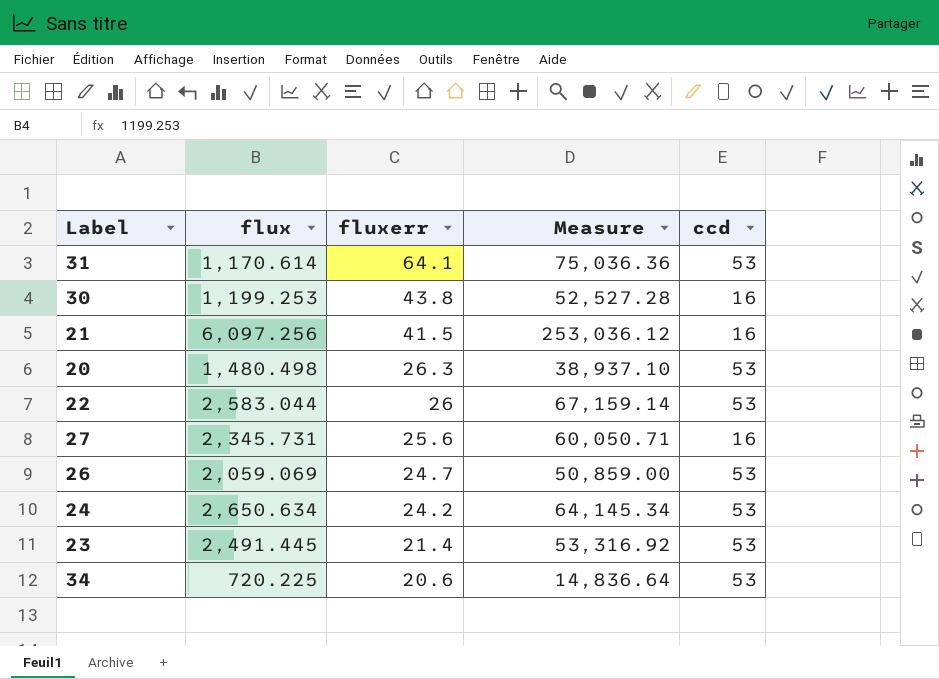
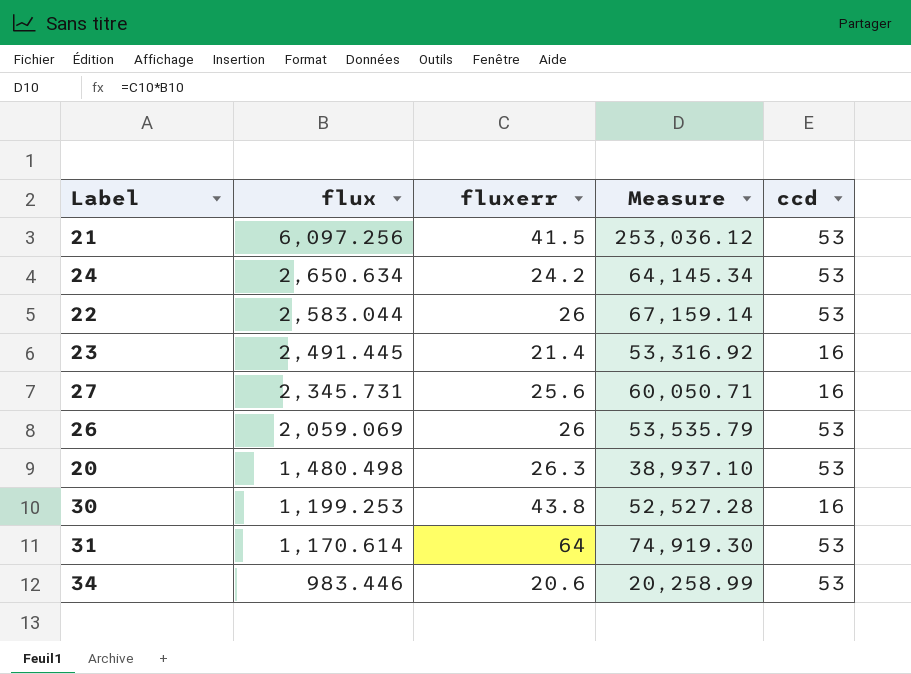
row order: fluxerr descending -> flux descending
21 | ccd: 16 -> 53
23 | ccd: 53 -> 16
26 | fluxerr: 24.7 -> 26
26 | Measure: 50,859.00 -> 53,535.79
31 | fluxerr: 64.1 -> 64
31 | Measure: 75,036.36 -> 74,919.30
34 | flux: 720.225 -> 983.446
34 | Measure: 14,836.64 -> 20,258.99

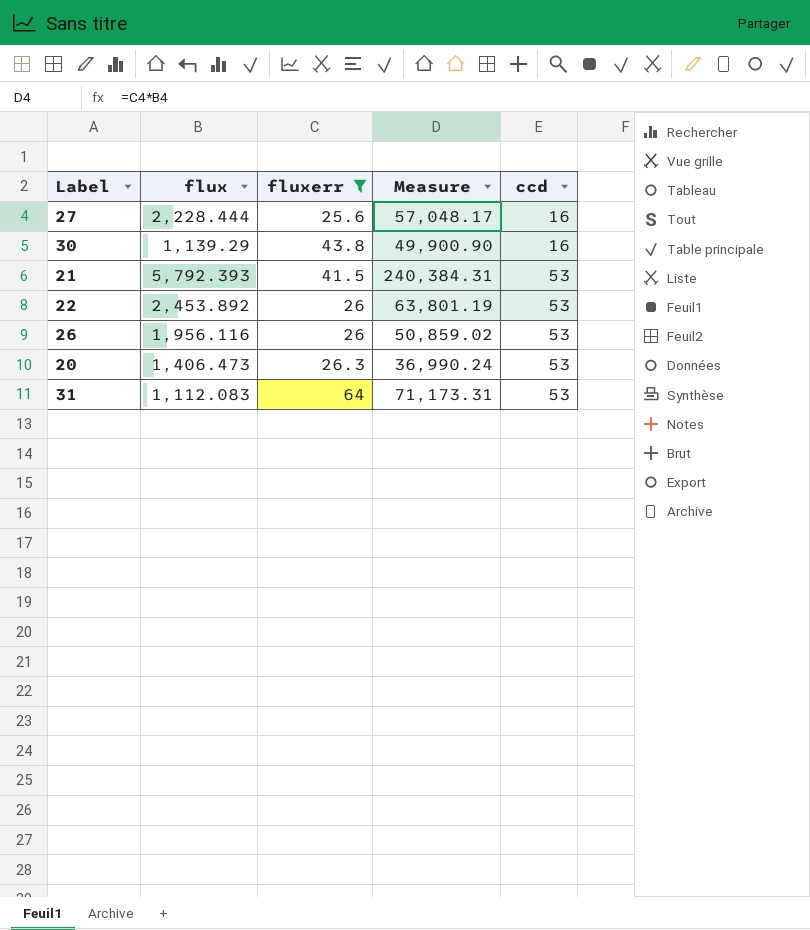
filter: none -> fluxerr >= 25.6
row order: flux descending -> ccd ascending
27 | flux: 2,345.731 -> 2,228.444
27 | Measure: 60,050.71 -> 57,048.17
30 | flux: 1,199.253 -> 1,139.29
30 | Measure: 52,527.28 -> 49,900.90
21 | flux: 6,097.256 -> 5,792.393
21 | Measure: 253,036.12 -> 240,384.31
22 | flux: 2,583.044 -> 2,453.892
22 | Measure: 67,159.14 -> 63,801.19
26 | flux: 2,059.069 -> 1,956.116
26 | Measure: 53,535.79 -> 50,859.02
20 | flux: 1,480.498 -> 1,406.473
20 | Measure: 38,937.10 -> 36,990.24
31 | flux: 1,170.614 -> 1,112.083
31 | Measure: 74,919.30 -> 71,173.31

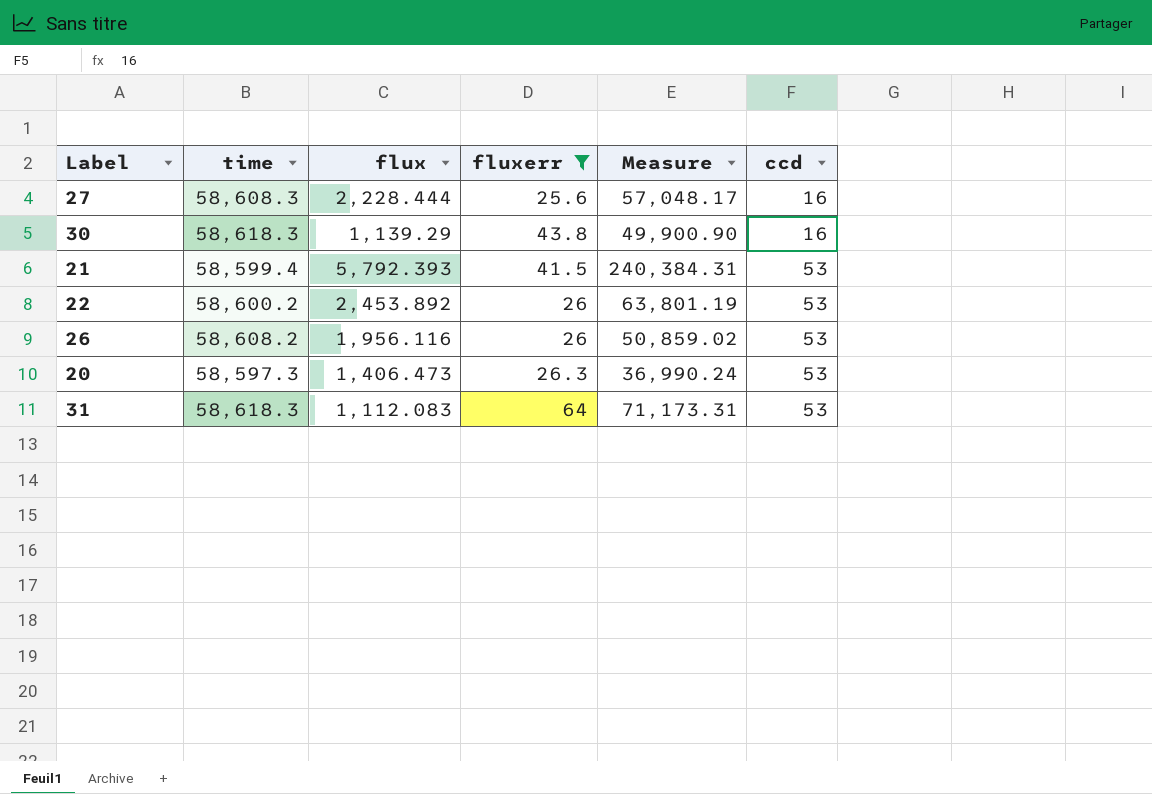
column time | position: none -> 2

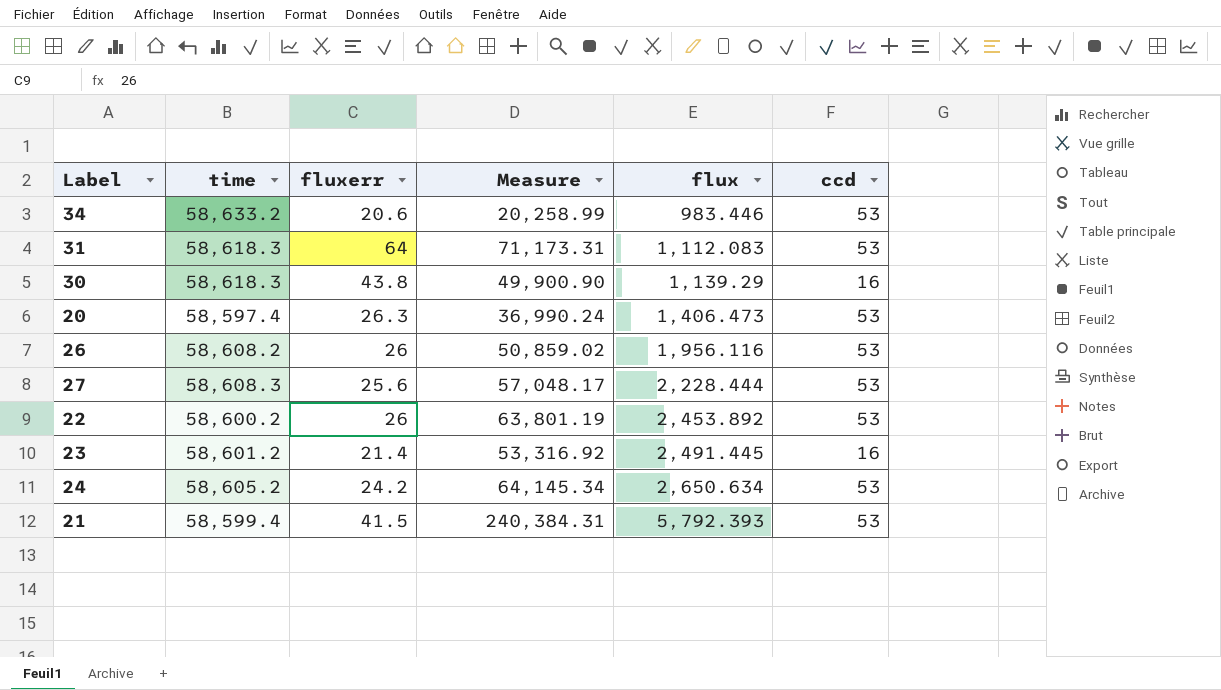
filter: fluxerr >= 25.6 -> none
row order: ccd ascending -> flux ascending
column flux | position: 3 -> 5
20 | time: 58,597.3 -> 58,597.4
27 | ccd: 16 -> 53

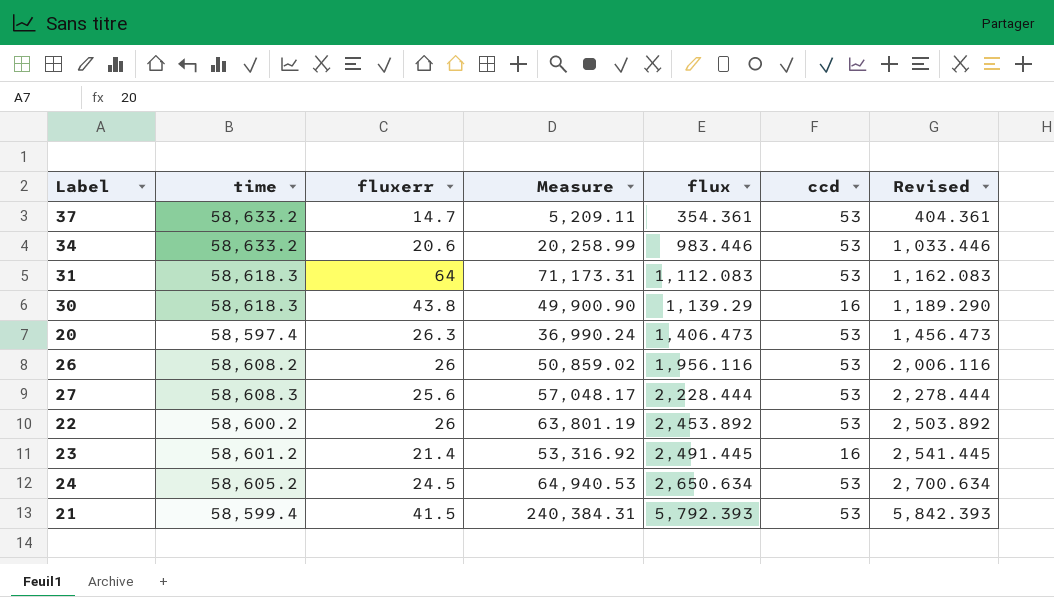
column Revised | formula: none -> [flux] + 50
row 37: none -> 58,633.2 | 14.7 | 5,209.11 | 354.361 | 53 | 404.361
24 | fluxerr: 24.2 -> 24.5
24 | Measure: 64,145.34 -> 64,940.53

